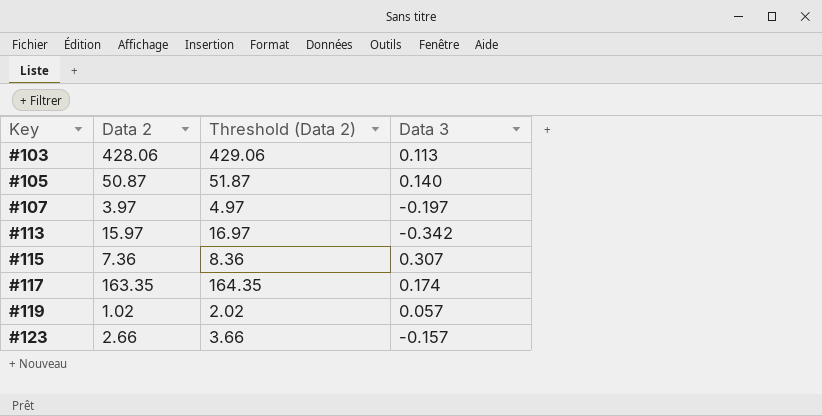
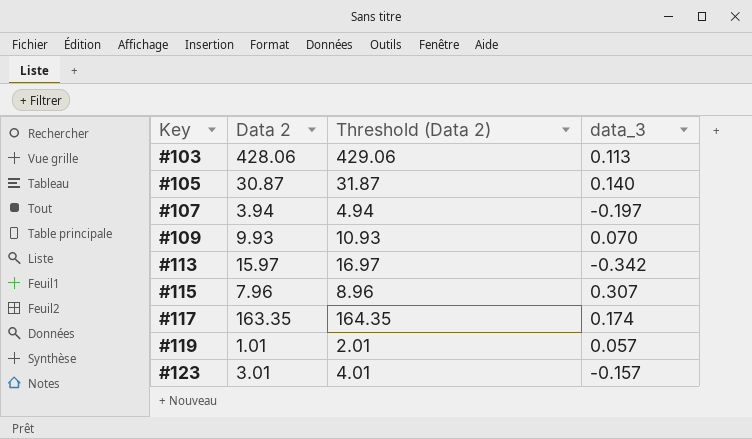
column name: Data 3 -> data_3
#105 | Data 2: 50.87 -> 30.87
#105 | Threshold (Data 2): 51.87 -> 31.87
#107 | Data 2: 3.97 -> 3.94
#107 | Threshold (Data 2): 4.97 -> 4.94
row #109: none -> 9.93 | 10.93 | 0.070
#115 | Data 2: 7.36 -> 7.96
#115 | Threshold (Data 2): 8.36 -> 8.96
#119 | Data 2: 1.02 -> 1.01
#119 | Threshold (Data 2): 2.02 -> 2.01
#123 | Data 2: 2.66 -> 3.01
#123 | Threshold (Data 2): 3.66 -> 4.01

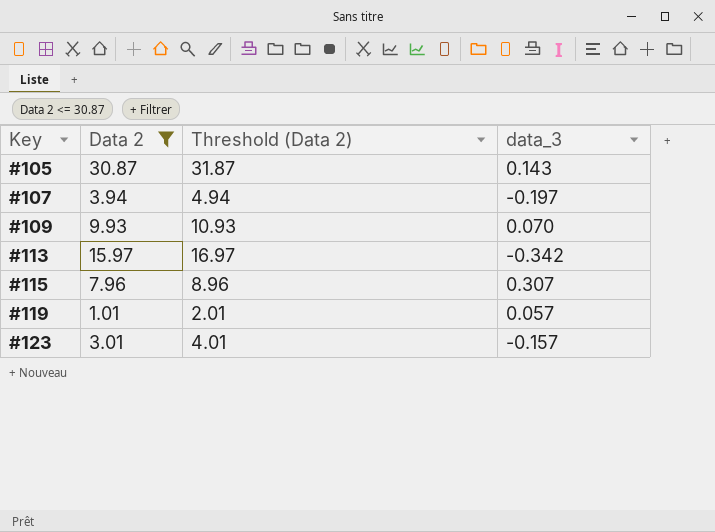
filter: none -> Data 2 <= 30.87
#105 | data_3: 0.140 -> 0.143

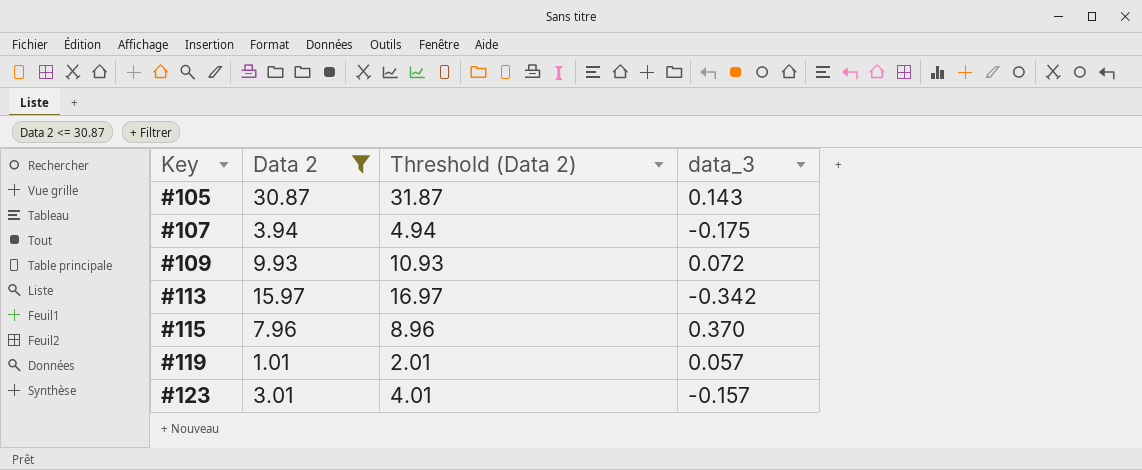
#107 | data_3: -0.197 -> -0.175
#109 | data_3: 0.070 -> 0.072
#115 | data_3: 0.307 -> 0.370

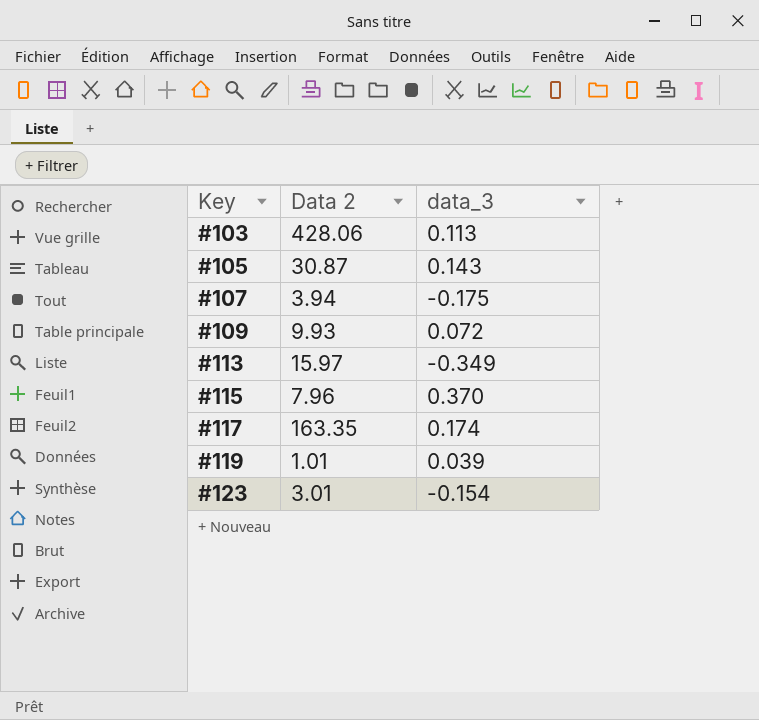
filter: Data 2 <= 30.87 -> none
column Threshold (Data 2) | formula: [Data 2] + 1 -> none
#113 | data_3: -0.342 -> -0.349
#119 | data_3: 0.057 -> 0.039
#123 | data_3: -0.157 -> -0.154

